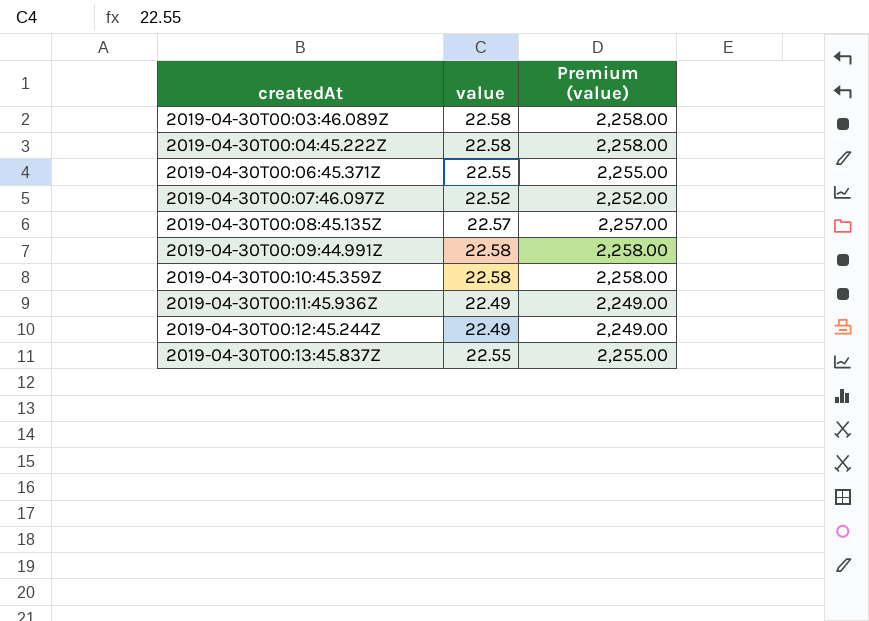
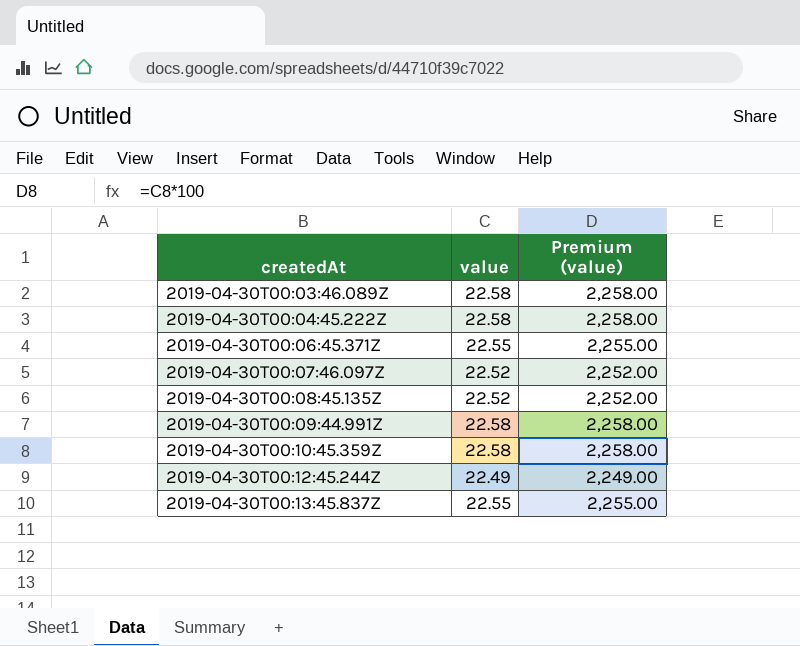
row 2019-04-30T00:11:45.936Z: 22.49 | 2,249.00 -> none
2019-04-30T00:08:45.135Z | value: 22.57 -> 22.52
2019-04-30T00:08:45.135Z | Premium (value): 2,257.00 -> 2,252.00

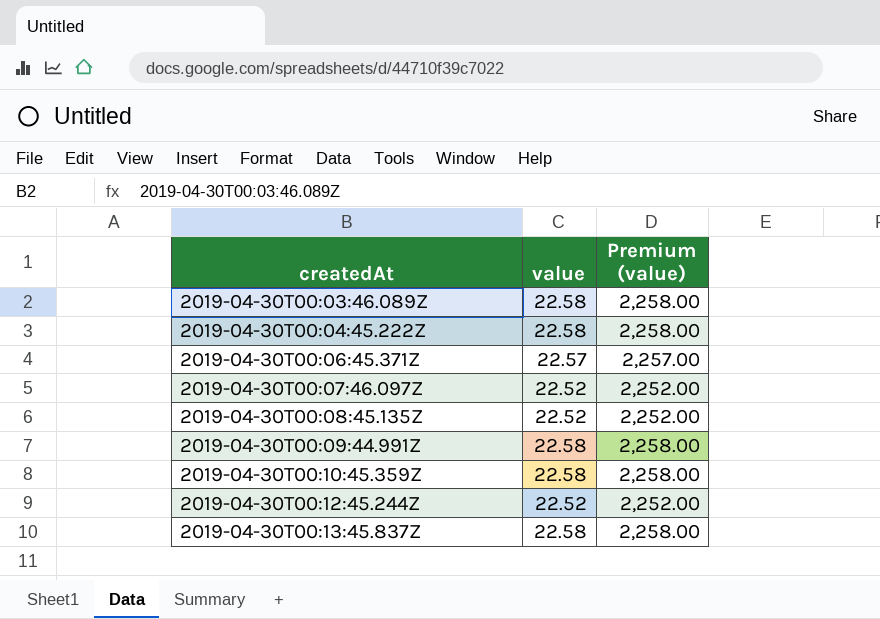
2019-04-30T00:06:45.371Z | value: 22.55 -> 22.57
2019-04-30T00:06:45.371Z | Premium (value): 2,255.00 -> 2,257.00
2019-04-30T00:12:45.244Z | value: 22.49 -> 22.52
2019-04-30T00:12:45.244Z | Premium (value): 2,249.00 -> 2,252.00
2019-04-30T00:13:45.837Z | value: 22.55 -> 22.58
2019-04-30T00:13:45.837Z | Premium (value): 2,255.00 -> 2,258.00

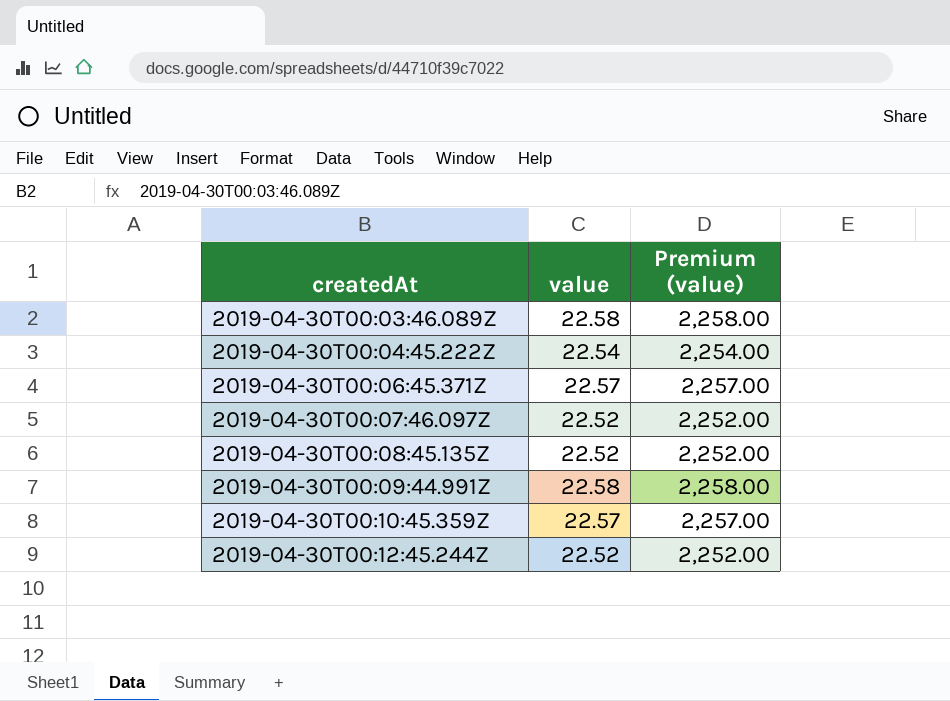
row 2019-04-30T00:13:45.837Z: 22.58 | 2,258.00 -> none
2019-04-30T00:04:45.222Z | value: 22.58 -> 22.54
2019-04-30T00:04:45.222Z | Premium (value): 2,258.00 -> 2,254.00
2019-04-30T00:10:45.359Z | value: 22.58 -> 22.57
2019-04-30T00:10:45.359Z | Premium (value): 2,258.00 -> 2,257.00

